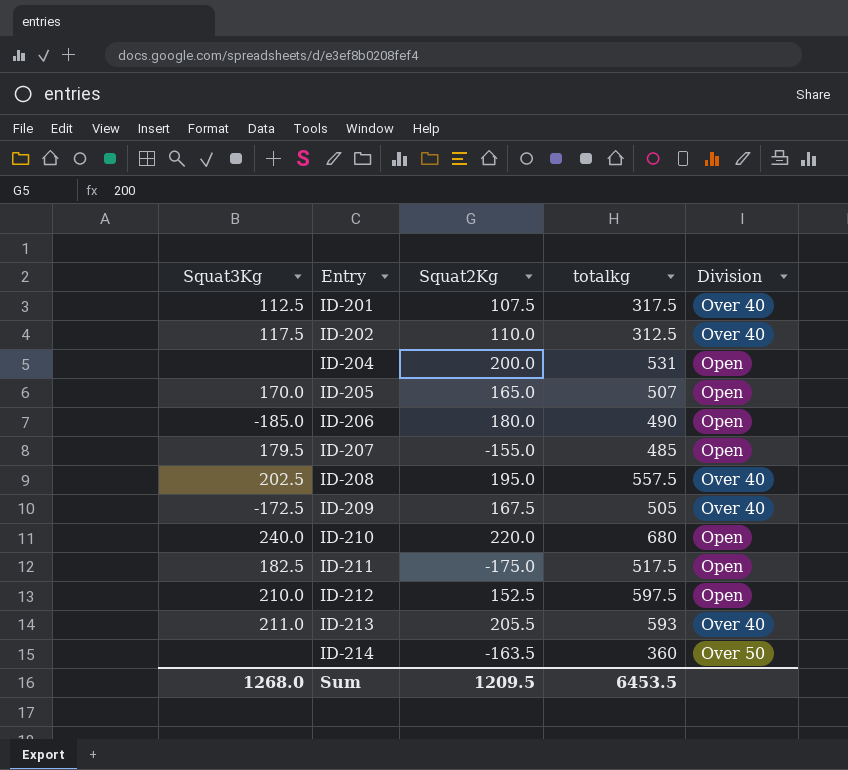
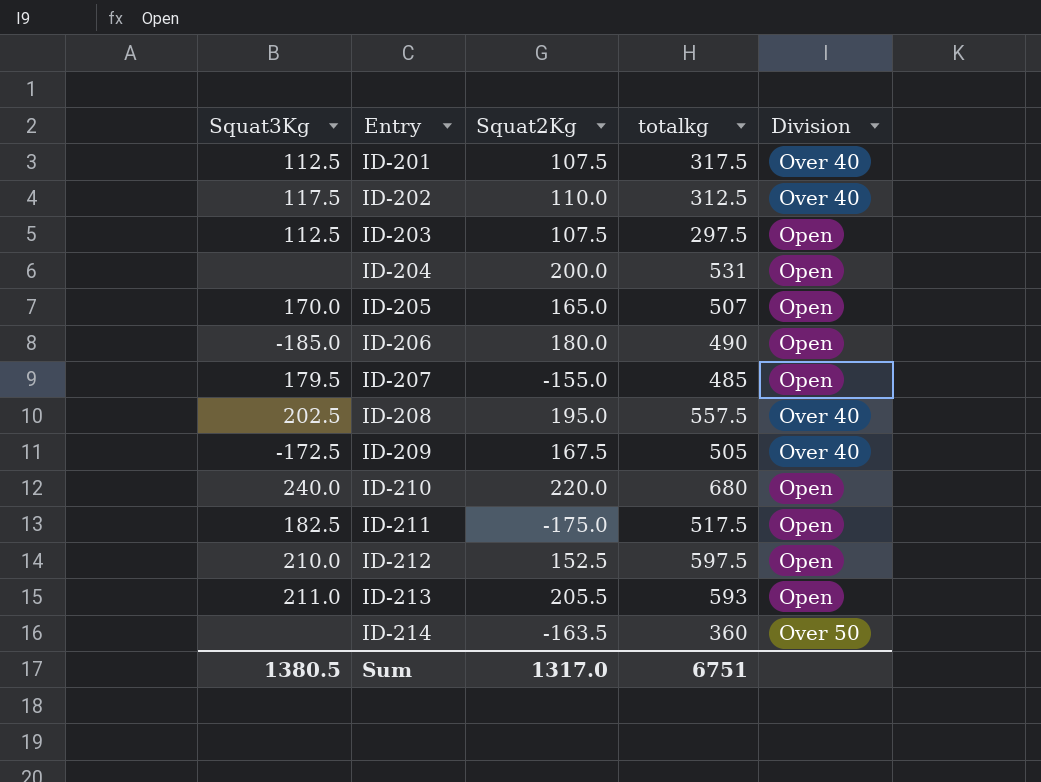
row ID-203: none -> 112.5 | 107.5 | 297.5 | Open
ID-213 | Division: Over 40 -> Open
Sum | Squat3Kg: 1268.0 -> 1380.5
Sum | Squat2Kg: 1209.5 -> 1317.0
Sum | totalkg: 6453.5 -> 6751

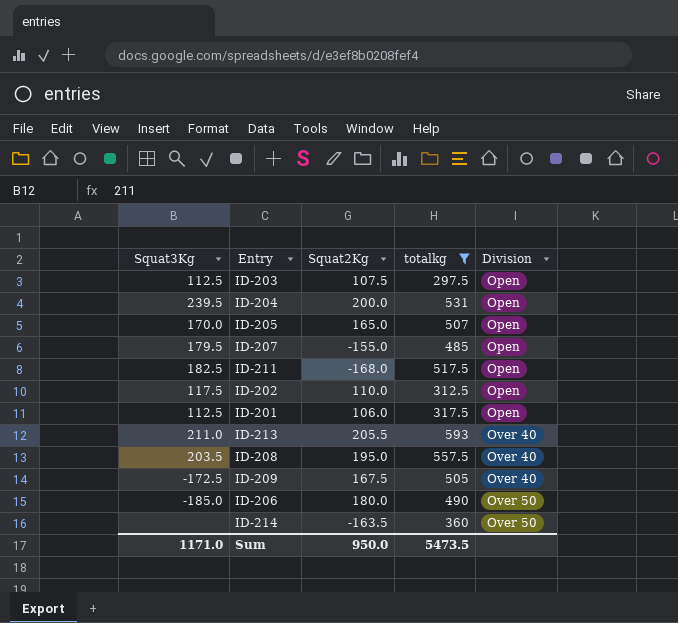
filter: none -> totalkg <= 593
row order: Entry ascending -> Division ascending
ID-204 | Squat3Kg: none -> 239.5
ID-211 | Squat2Kg: -175.0 -> -168.0
ID-202 | Division: Over 40 -> Open
ID-201 | Squat2Kg: 107.5 -> 106.0
ID-201 | Division: Over 40 -> Open
ID-213 | Division: Open -> Over 40
ID-208 | Squat3Kg: 202.5 -> 203.5
ID-206 | Division: Open -> Over 50
Sum | Squat3Kg: 1380.5 -> 1171.0
Sum | Squat2Kg: 1317.0 -> 950.0
Sum | totalkg: 6751 -> 5473.5

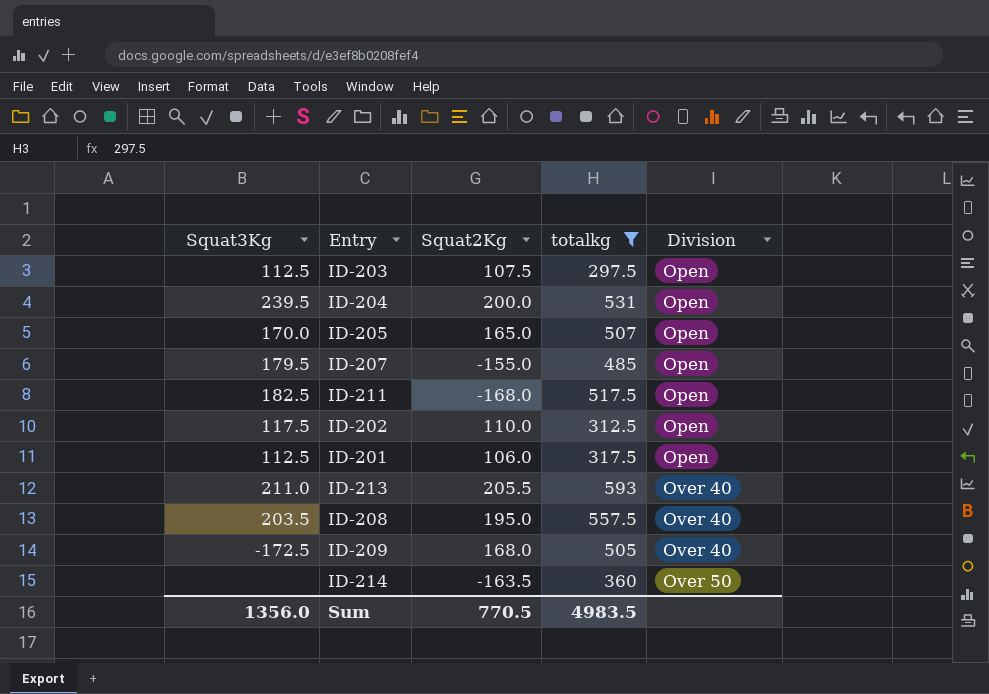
row ID-206: -185.0 | 180.0 | 490 | Over 50 -> none
ID-209 | Squat2Kg: 167.5 -> 168.0
Sum | Squat3Kg: 1171.0 -> 1356.0
Sum | Squat2Kg: 950.0 -> 770.5
Sum | totalkg: 5473.5 -> 4983.5

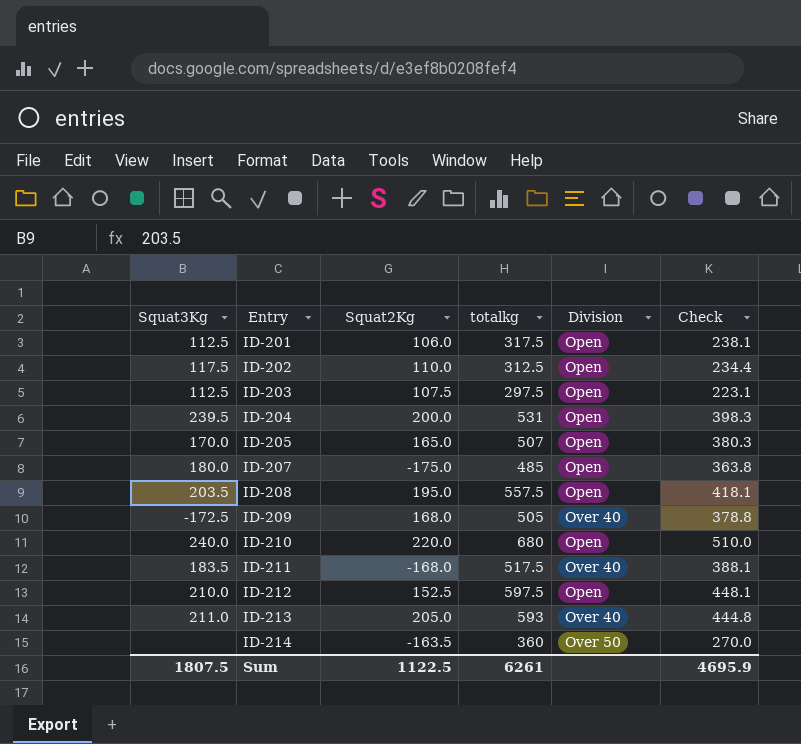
filter: totalkg <= 593 -> none
row order: Division ascending -> Entry ascending
column Check | formula: none -> [totalkg] * 0.75
ID-207 | Squat3Kg: 179.5 -> 180.0
ID-207 | Squat2Kg: -155.0 -> -175.0
ID-208 | Division: Over 40 -> Open
ID-211 | Squat3Kg: 182.5 -> 183.5
ID-211 | Division: Open -> Over 40
ID-213 | Squat2Kg: 205.5 -> 205.0
Sum | Squat3Kg: 1356.0 -> 1807.5
Sum | Squat2Kg: 770.5 -> 1122.5
Sum | totalkg: 4983.5 -> 6261

